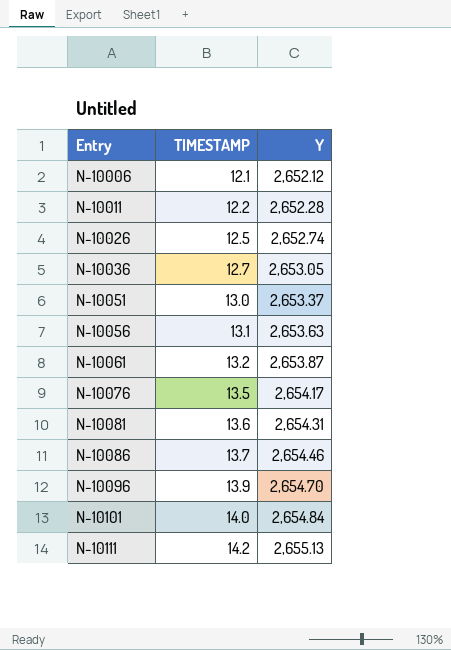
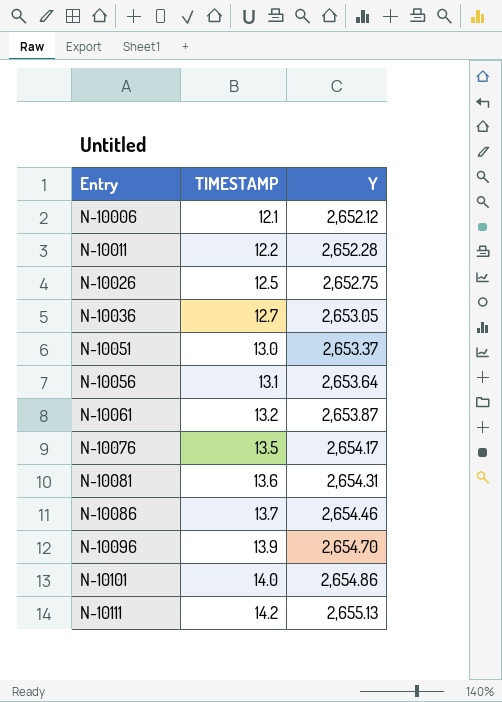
N-10026 | Y: 2,652.74 -> 2,652.75
N-10056 | Y: 2,653.63 -> 2,653.64
N-10101 | Y: 2,654.84 -> 2,654.86

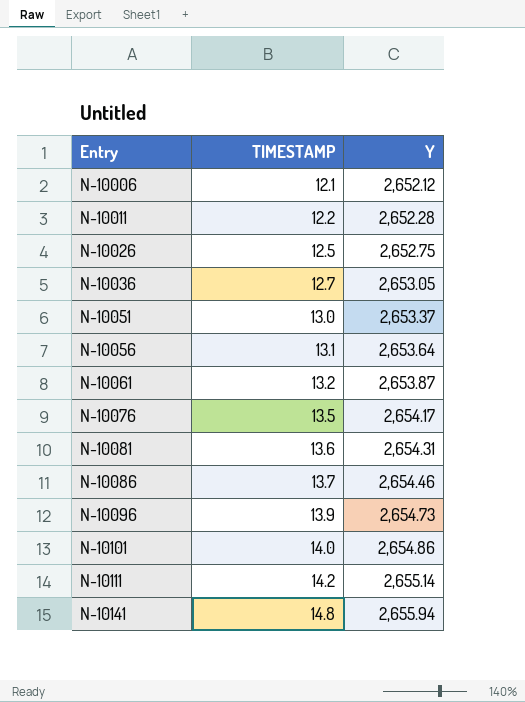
N-10096 | Y: 2,654.70 -> 2,654.73
N-10111 | Y: 2,655.13 -> 2,655.14
row N-10141: none -> 14.8 | 2,655.94

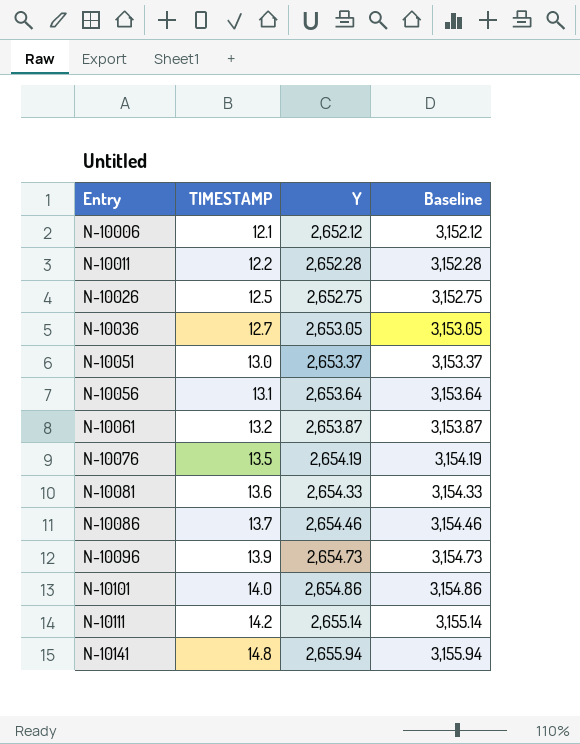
column Baseline | formula: none -> [Y] + 500
N-10076 | Y: 2,654.17 -> 2,654.19
N-10081 | Y: 2,654.31 -> 2,654.33

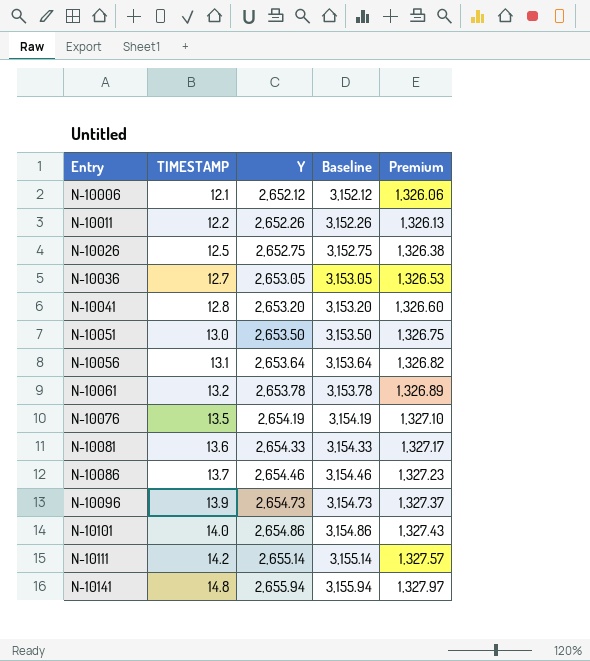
column Premium | formula: none -> [Y] * 0.5
N-10011 | Y: 2,652.28 -> 2,652.26
N-10011 | Baseline: 3,152.28 -> 3,152.26
row N-10041: none -> 12.8 | 2,653.20 | 3,153.20 | 1,326.60
N-10051 | Y: 2,653.37 -> 2,653.50
N-10051 | Baseline: 3,153.37 -> 3,153.50
N-10061 | Y: 2,653.87 -> 2,653.78
N-10061 | Baseline: 3,153.87 -> 3,153.78

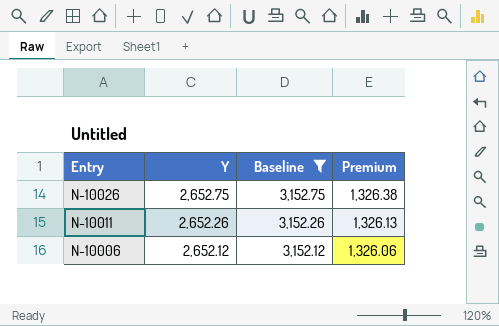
filter: none -> Baseline <= 3,152.75
row order: Entry ascending -> Entry descending
column TIMESTAMP | position: 2 -> none

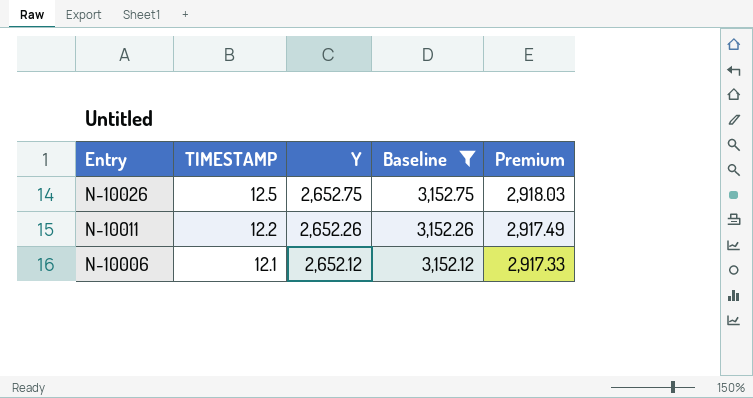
column TIMESTAMP | position: none -> 2
column Premium | formula: [Y] * 0.5 -> [Y] * 1.1

